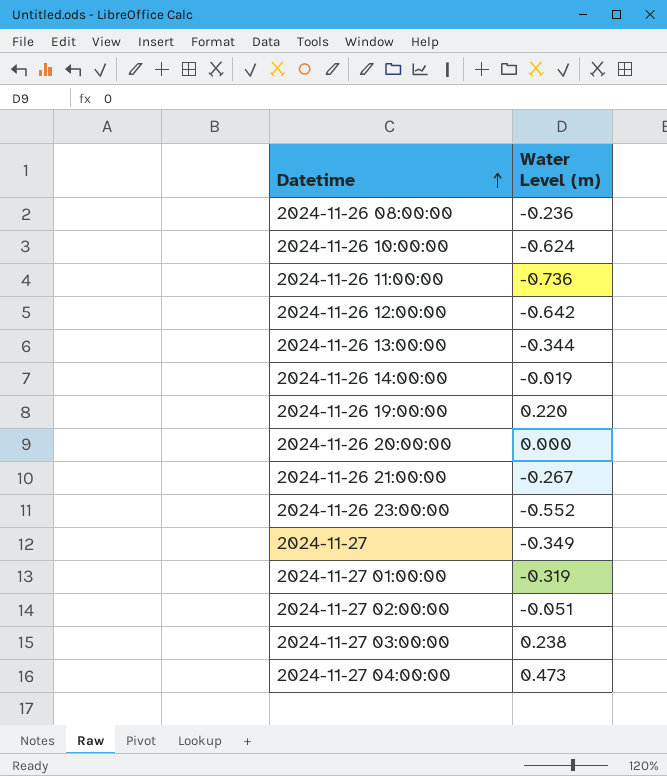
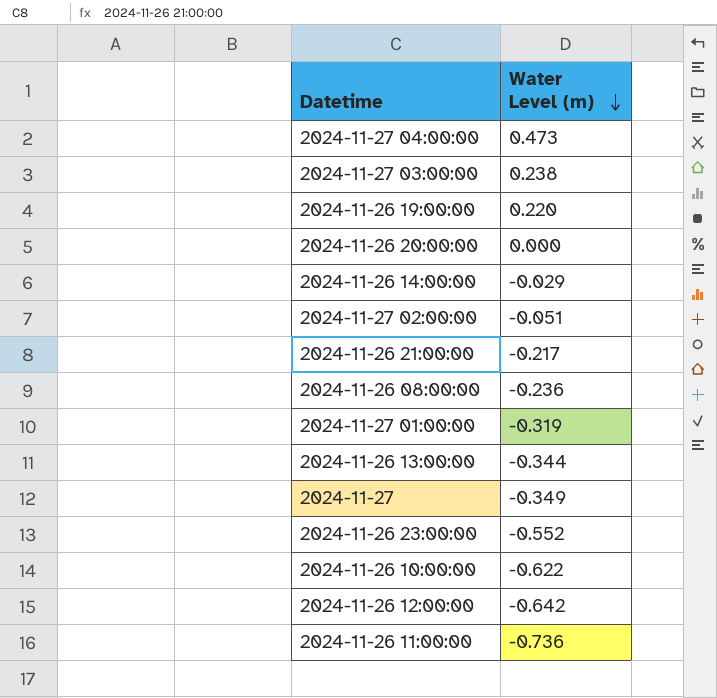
row order: Datetime ascending -> Water Level (m) descending
2024-11-26 14:00:00 | Water Level (m): -0.019 -> -0.029
2024-11-26 21:00:00 | Water Level (m): -0.267 -> -0.217
2024-11-26 10:00:00 | Water Level (m): -0.624 -> -0.622

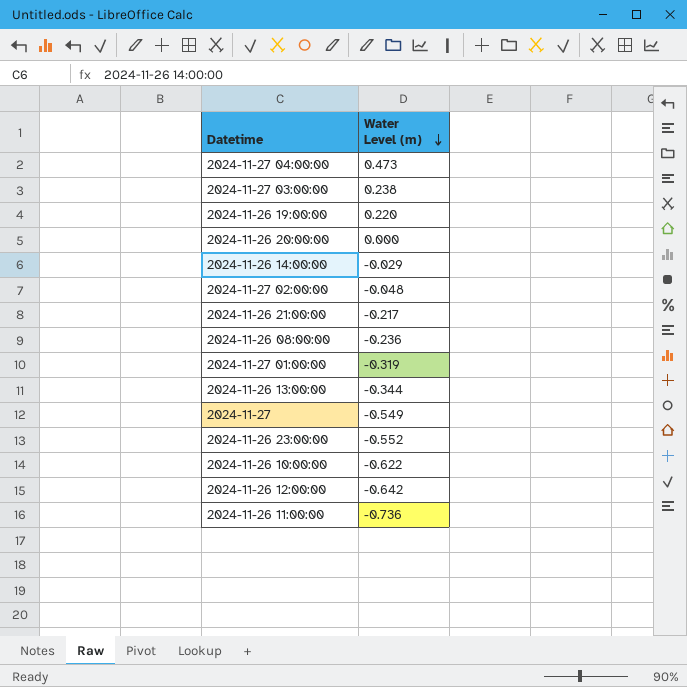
2024-11-27 02:00:00 | Water Level (m): -0.051 -> -0.048
2024-11-27 | Water Level (m): -0.349 -> -0.549

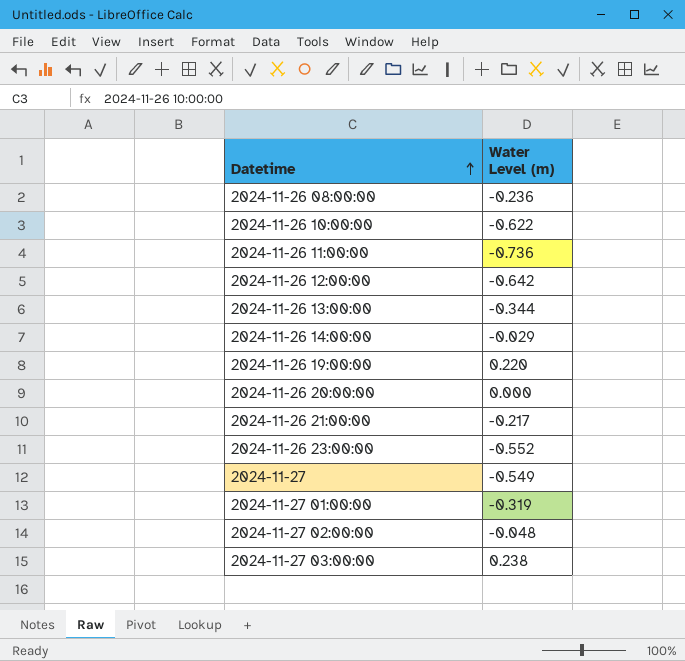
row order: Water Level (m) descending -> Datetime ascending
row 2024-11-27 04:00:00: 0.473 -> none

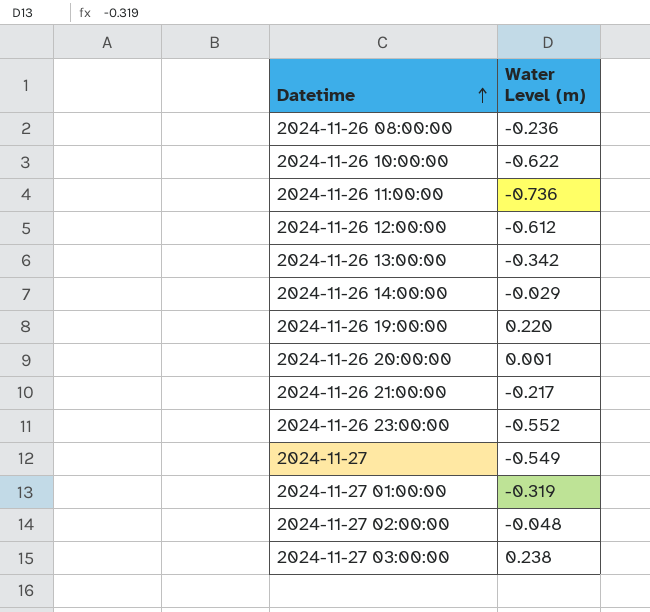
2024-11-26 12:00:00 | Water Level (m): -0.642 -> -0.612
2024-11-26 13:00:00 | Water Level (m): -0.344 -> -0.342
2024-11-26 20:00:00 | Water Level (m): 0.000 -> 0.001

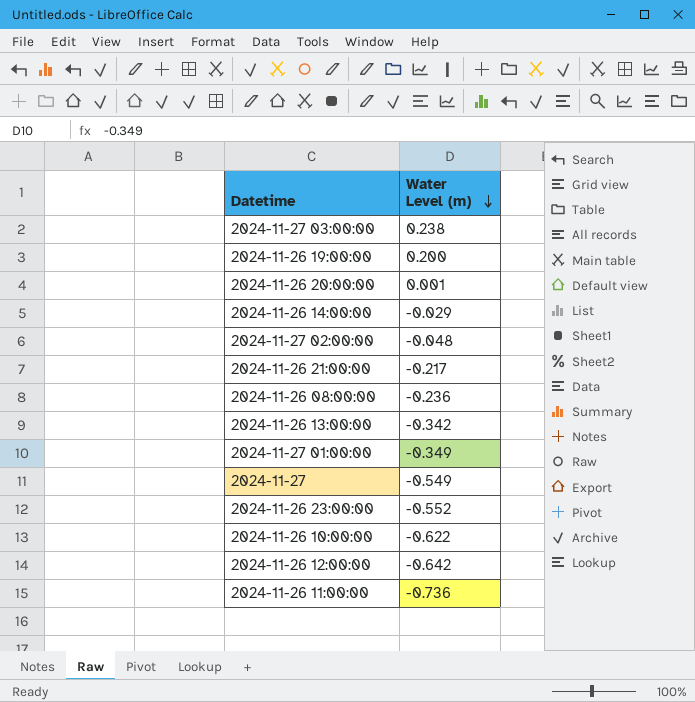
row order: Datetime ascending -> Water Level (m) descending
2024-11-26 19:00:00 | Water Level (m): 0.220 -> 0.200
2024-11-27 01:00:00 | Water Level (m): -0.319 -> -0.349
2024-11-26 12:00:00 | Water Level (m): -0.612 -> -0.642

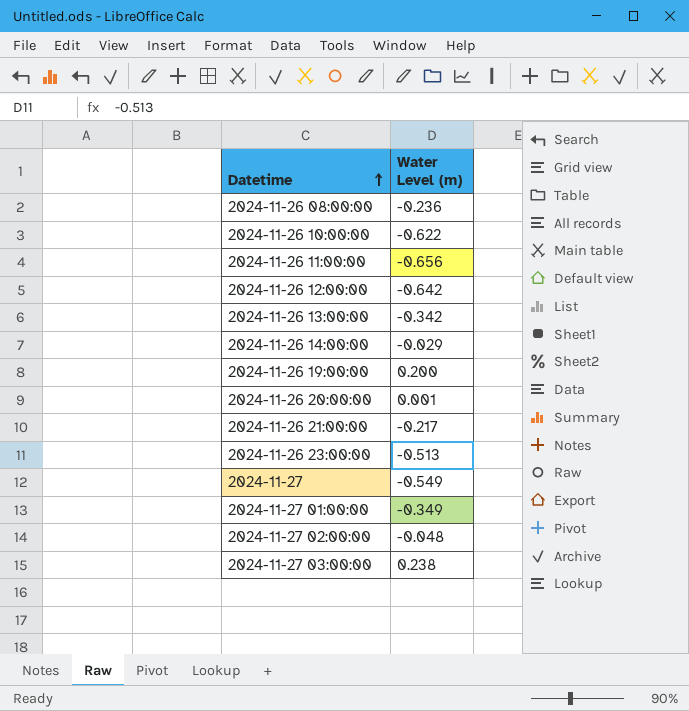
row order: Water Level (m) descending -> Datetime ascending
2024-11-26 11:00:00 | Water Level (m): -0.736 -> -0.656
2024-11-26 23:00:00 | Water Level (m): -0.552 -> -0.513

